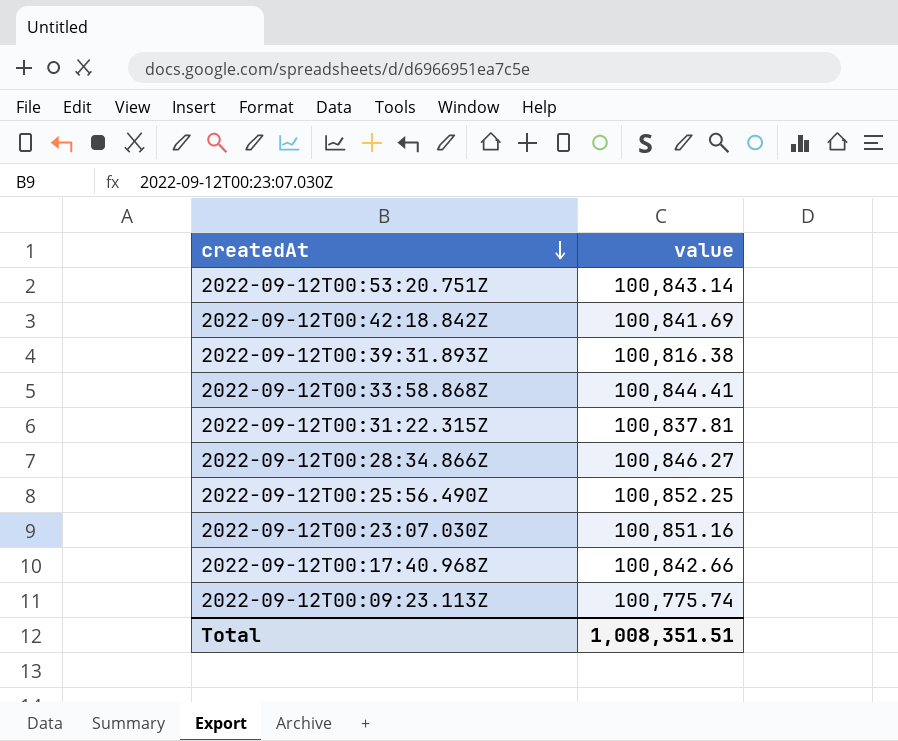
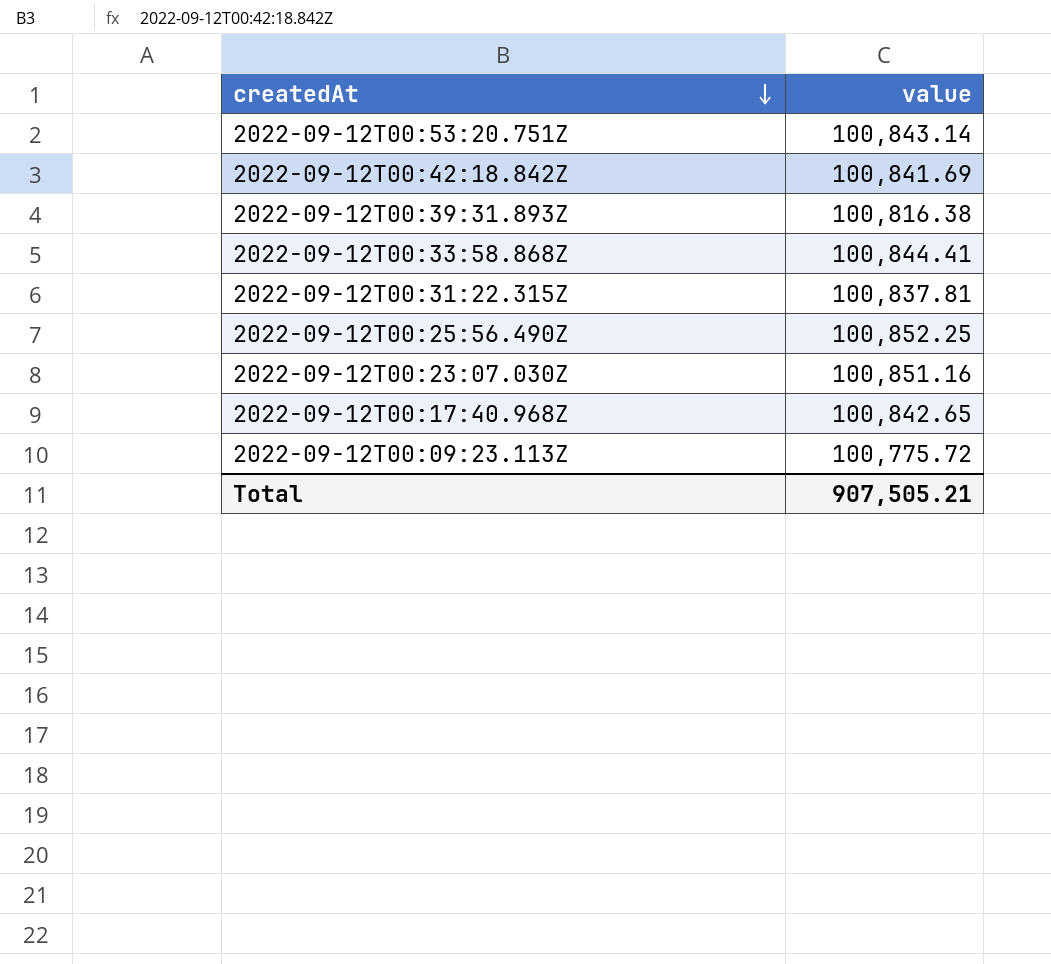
row 2022-09-12T00:28:34.866Z: 100,846.27 -> none
2022-09-12T00:17:40.968Z | value: 100,842.66 -> 100,842.65
2022-09-12T00:09:23.113Z | value: 100,775.74 -> 100,775.72
Total | value: 1,008,351.51 -> 907,505.21

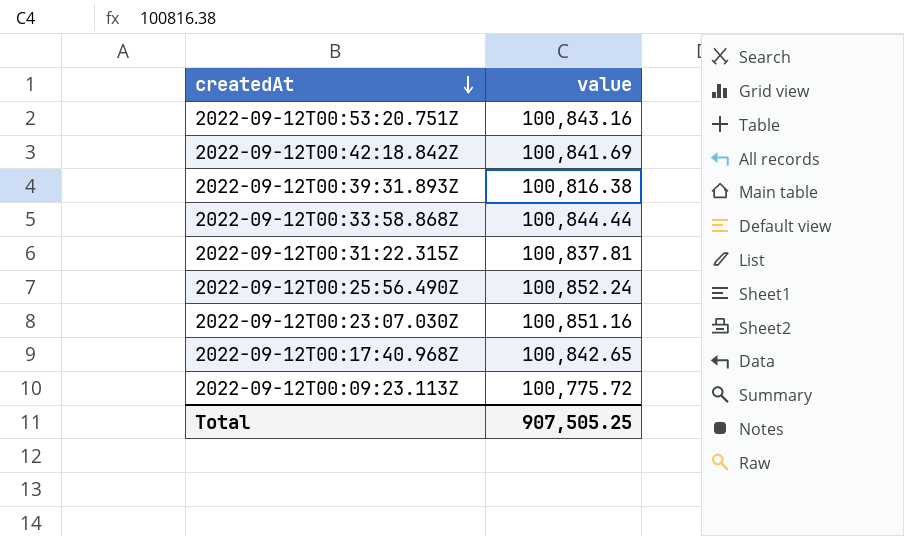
2022-09-12T00:53:20.751Z | value: 100,843.14 -> 100,843.16
2022-09-12T00:33:58.868Z | value: 100,844.41 -> 100,844.44
2022-09-12T00:25:56.490Z | value: 100,852.25 -> 100,852.24
Total | value: 907,505.21 -> 907,505.25

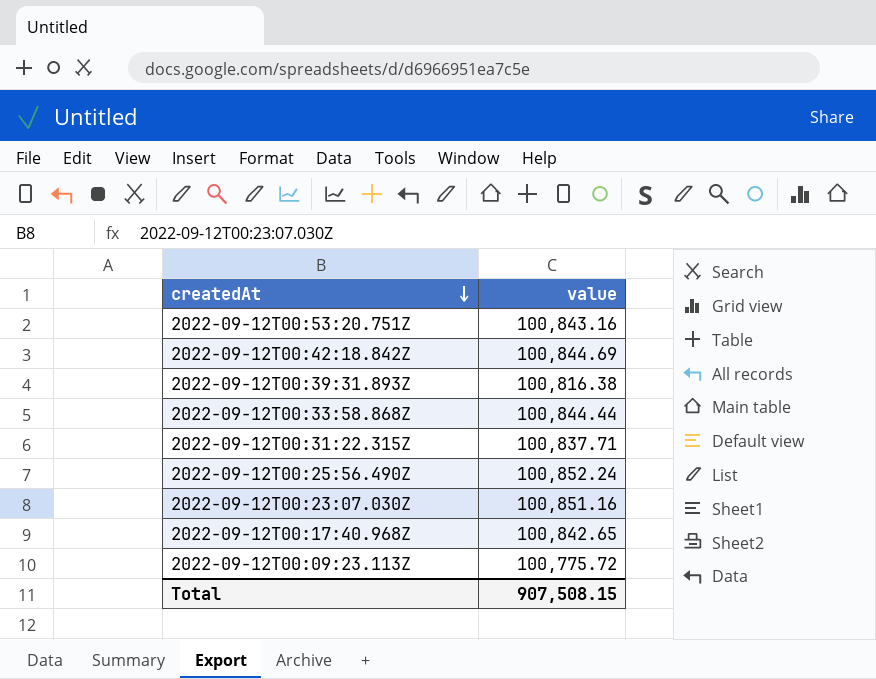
2022-09-12T00:42:18.842Z | value: 100,841.69 -> 100,844.69
2022-09-12T00:31:22.315Z | value: 100,837.81 -> 100,837.71
Total | value: 907,505.25 -> 907,508.15

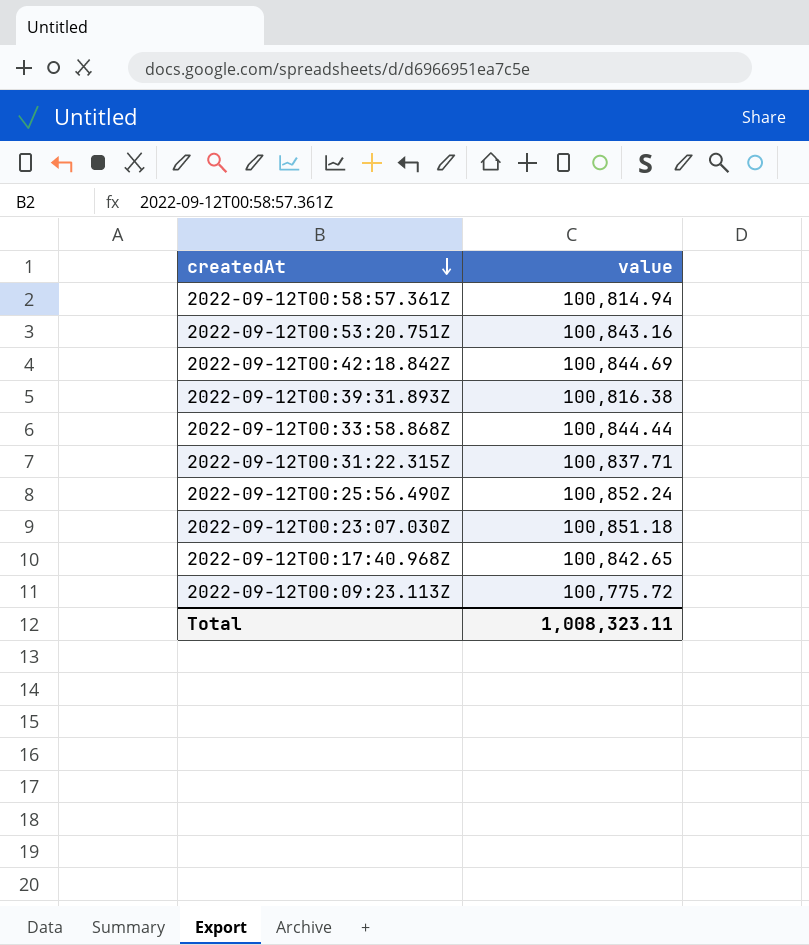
row 2022-09-12T00:58:57.361Z: none -> 100,814.94
2022-09-12T00:23:07.030Z | value: 100,851.16 -> 100,851.18
Total | value: 907,508.15 -> 1,008,323.11

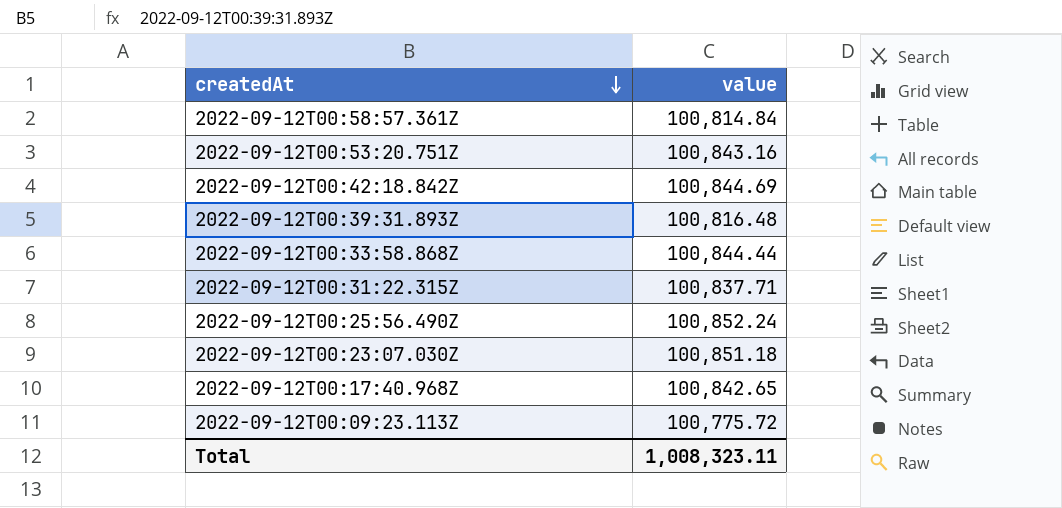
2022-09-12T00:58:57.361Z | value: 100,814.94 -> 100,814.84
2022-09-12T00:39:31.893Z | value: 100,816.38 -> 100,816.48

